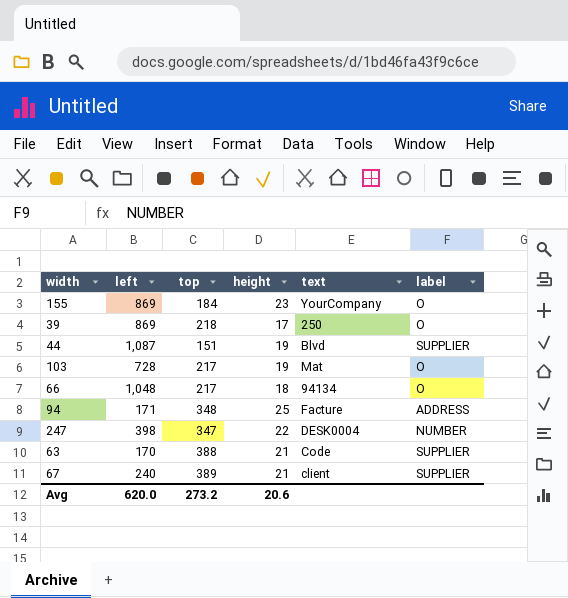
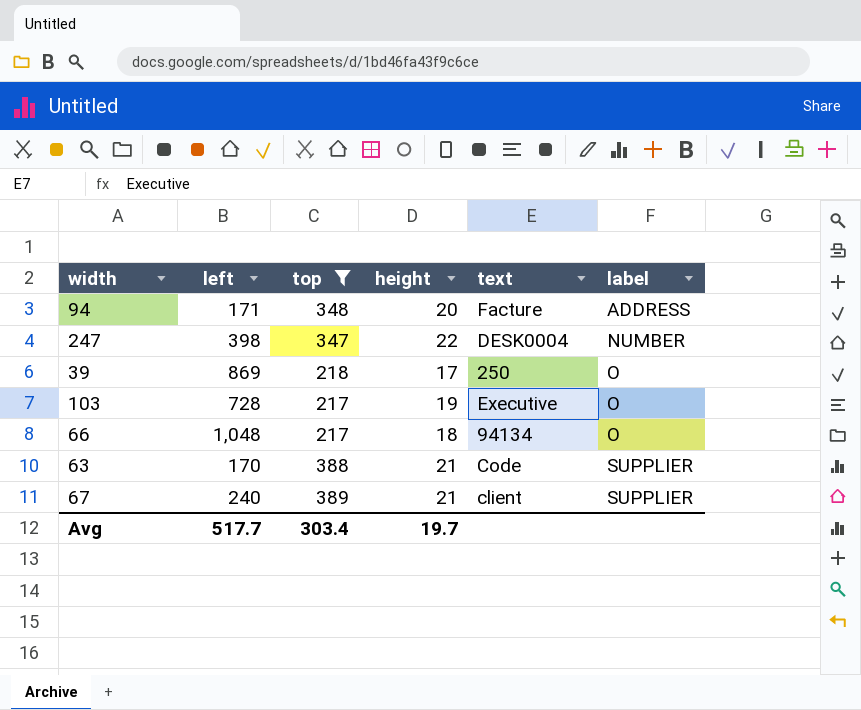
filter: none -> top >= 217
row order: none -> label ascending
94 | height: 25 -> 20
103 | text: Mat -> Executive
Avg | left: 620.0 -> 517.7
Avg | top: 273.2 -> 303.4
Avg | height: 20.6 -> 19.7

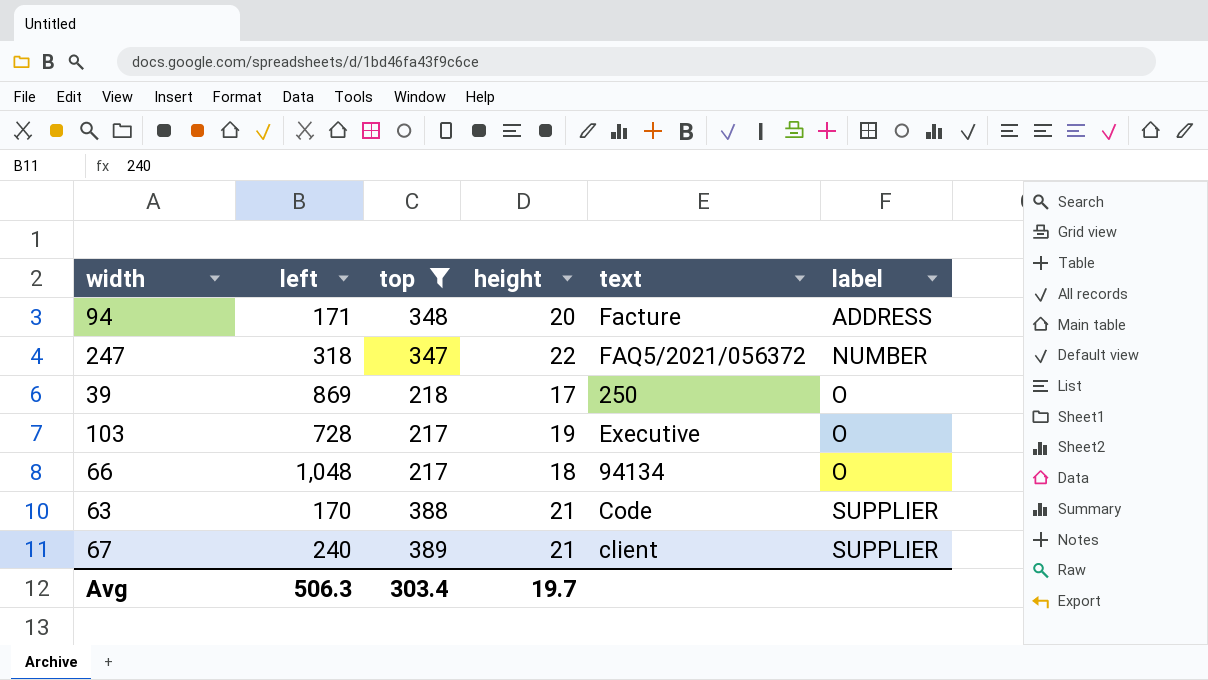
247 | left: 398 -> 318
247 | text: DESK0004 -> FAQ5/2021/056372
Avg | left: 517.7 -> 506.3

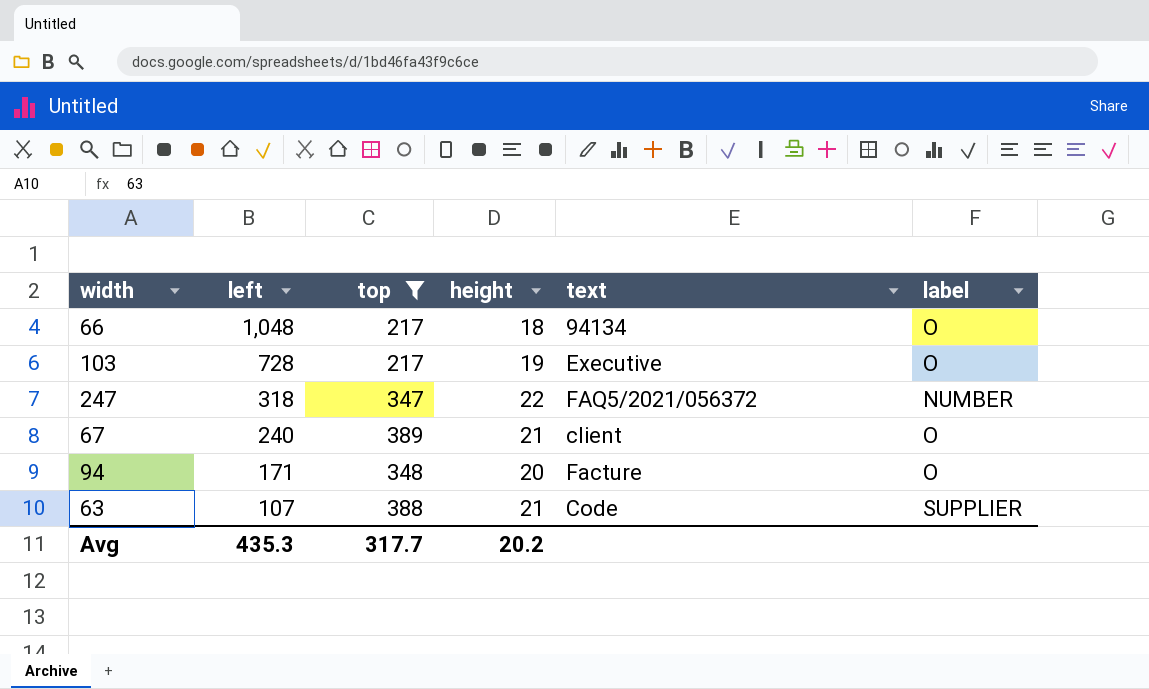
row order: label ascending -> left descending
row 39: 869 | 218 | 17 | 250 | O -> none
67 | label: SUPPLIER -> O
94 | label: ADDRESS -> O
63 | left: 170 -> 107
Avg | left: 506.3 -> 435.3
Avg | top: 303.4 -> 317.7
Avg | height: 19.7 -> 20.2

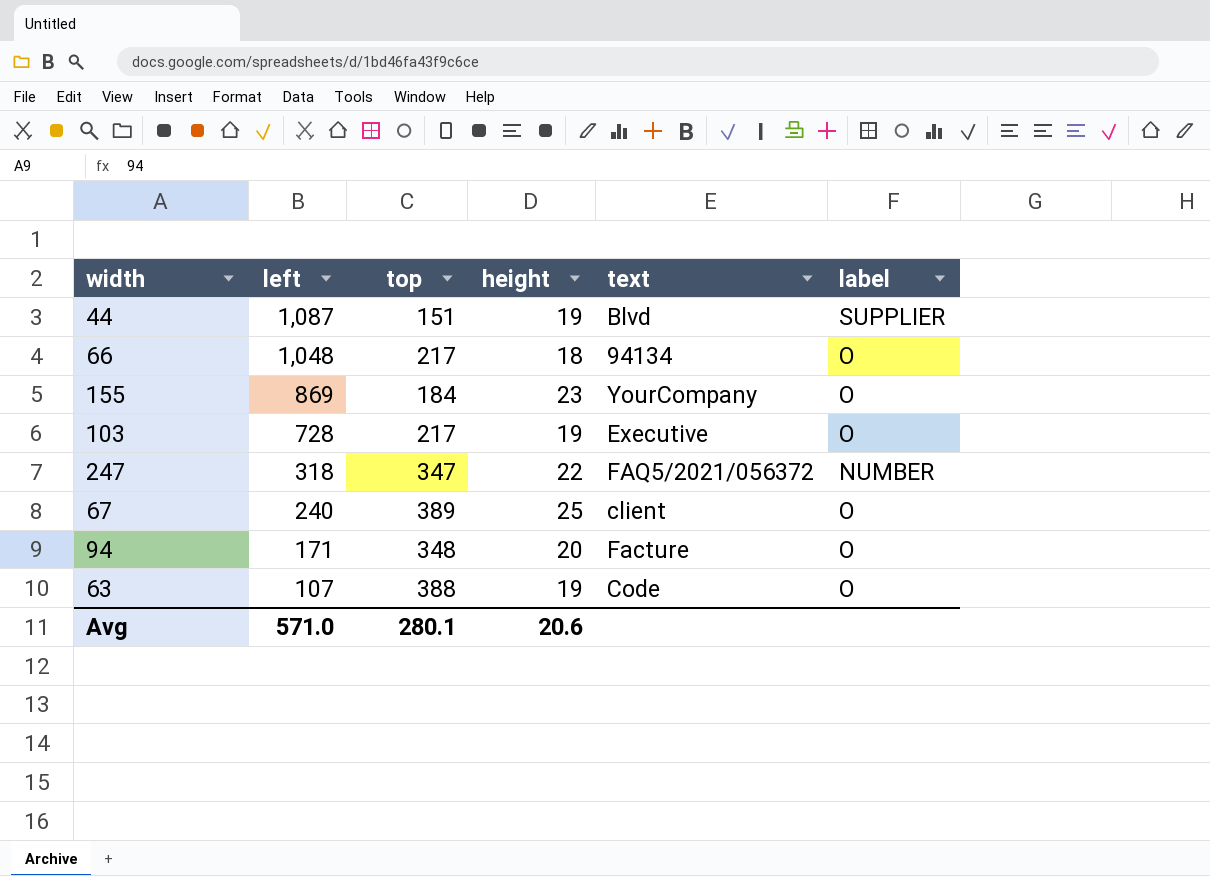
filter: top >= 217 -> none
67 | height: 21 -> 25
63 | height: 21 -> 19
63 | label: SUPPLIER -> O
Avg | left: 435.3 -> 571.0
Avg | top: 317.7 -> 280.1
Avg | height: 20.2 -> 20.6

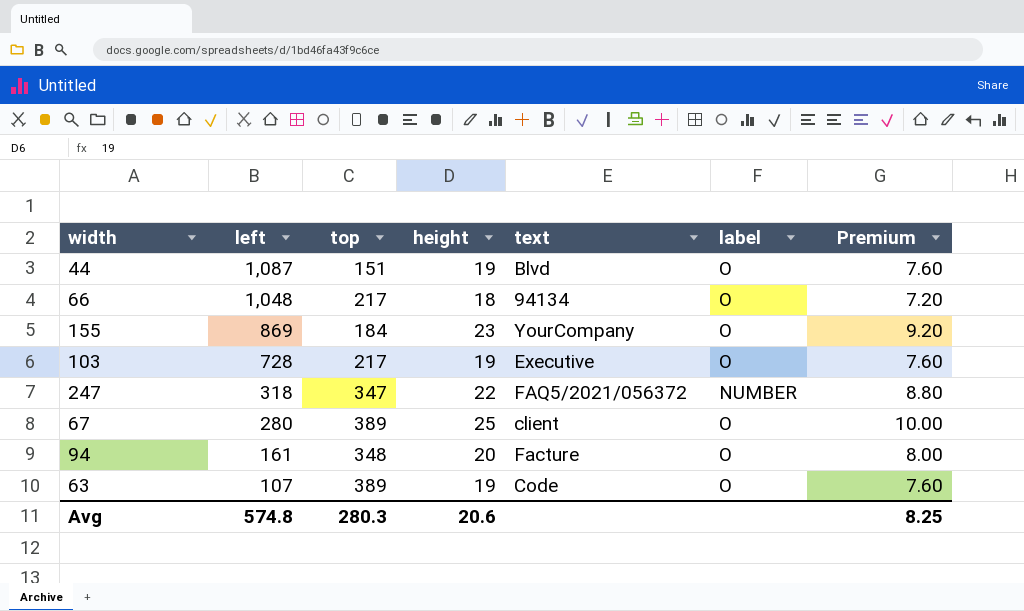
column Premium | formula: none -> [height] * 0.4
44 | label: SUPPLIER -> O
67 | left: 240 -> 280
94 | left: 171 -> 161
63 | top: 388 -> 389
Avg | left: 571.0 -> 574.8
Avg | top: 280.1 -> 280.3

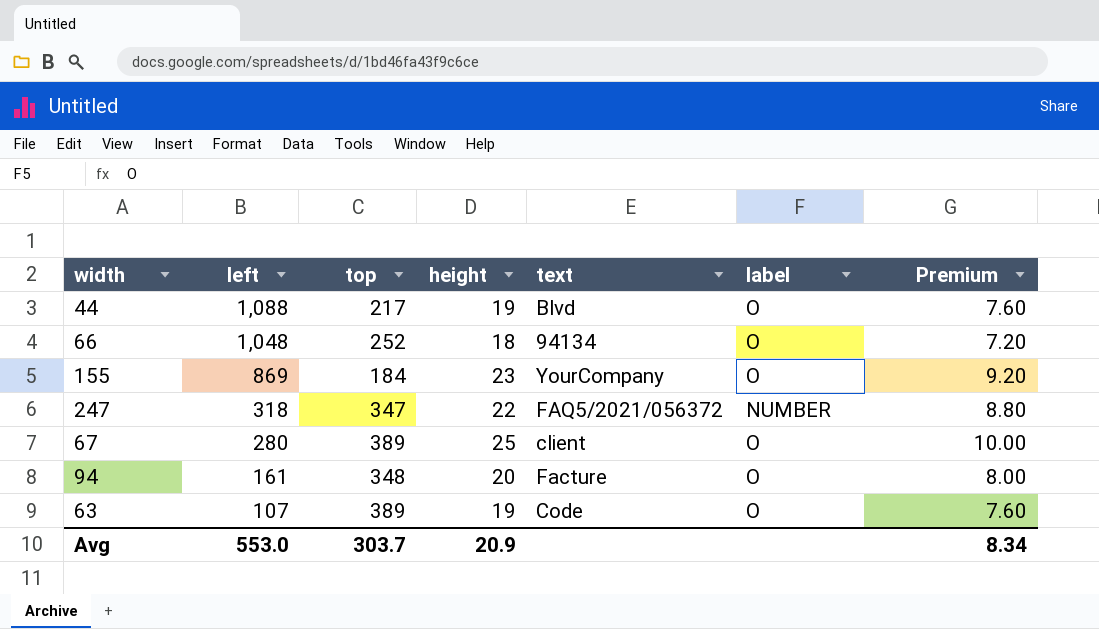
row 103: 728 | 217 | 19 | Executive | O | 7.60 -> none
44 | left: 1,087 -> 1,088
44 | top: 151 -> 217
66 | top: 217 -> 252
Avg | left: 574.8 -> 553.0
Avg | top: 280.3 -> 303.7
Avg | height: 20.6 -> 20.9
Avg | Premium: 8.25 -> 8.34

